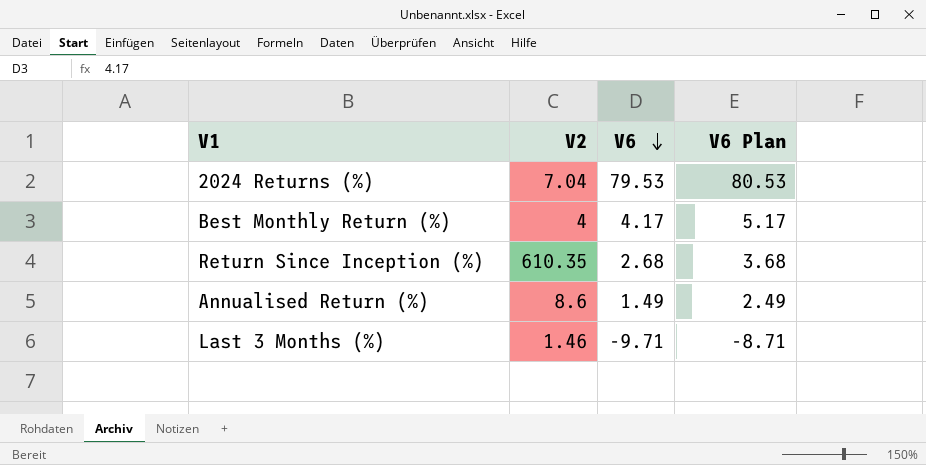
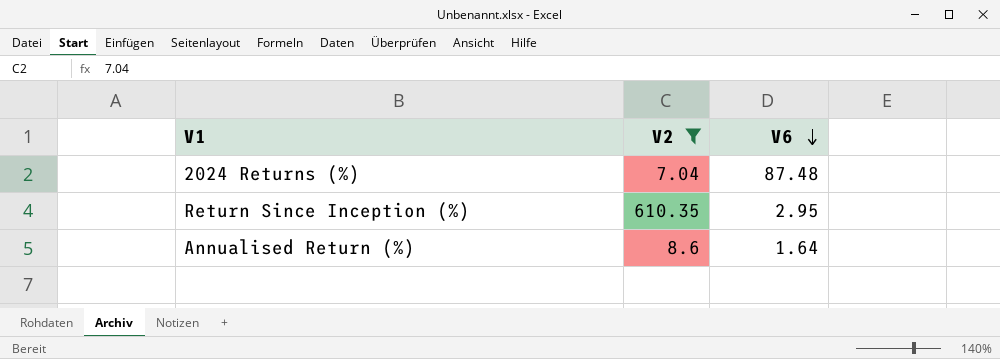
filter: none -> V2 >= 7.04
column V6 Plan | formula: [V6] + 1 -> none
2024 Returns (%) | V6: 79.53 -> 87.48
Return Since Inception (%) | V6: 2.68 -> 2.95
Annualised Return (%) | V6: 1.49 -> 1.64

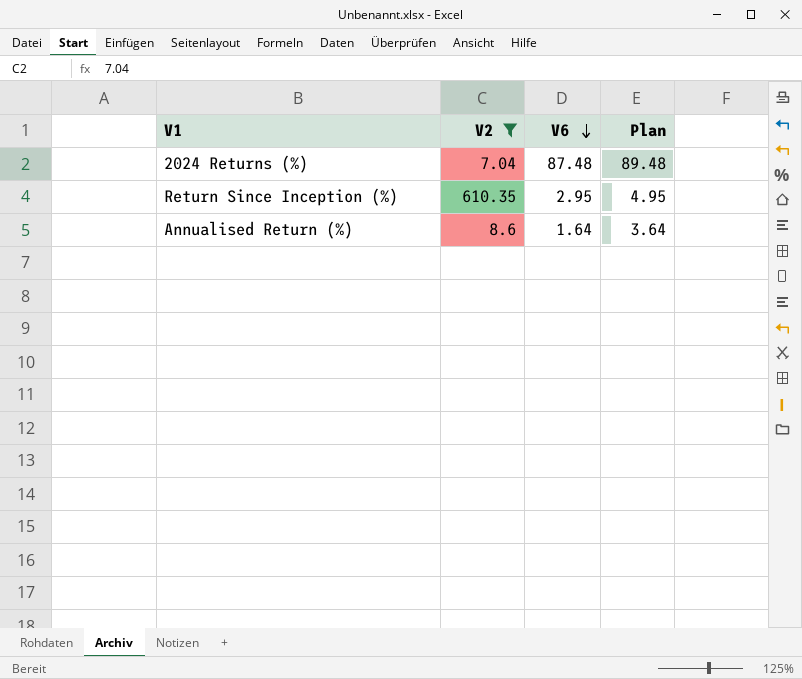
column Plan | formula: none -> [V6] + 2

